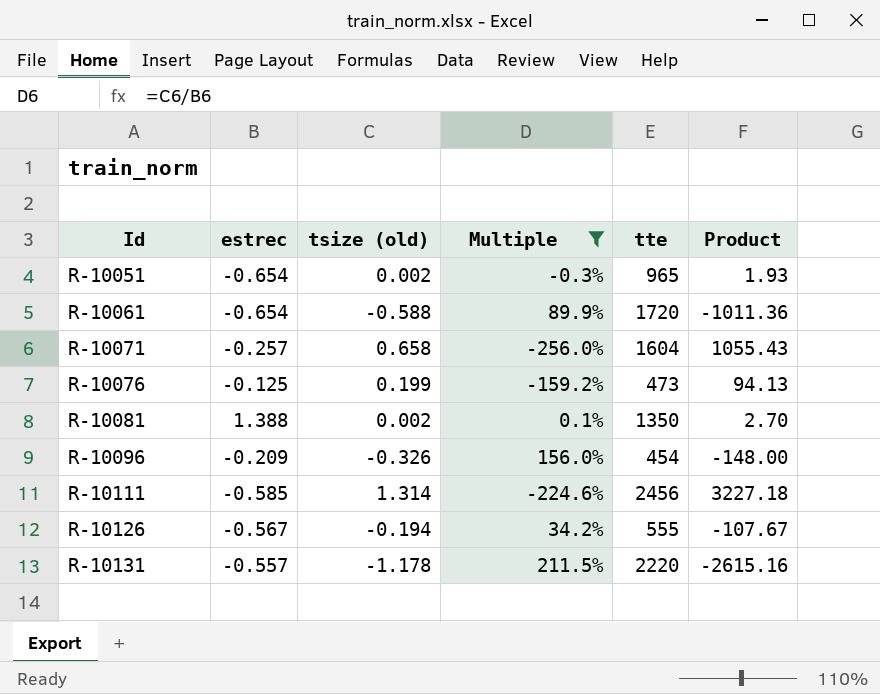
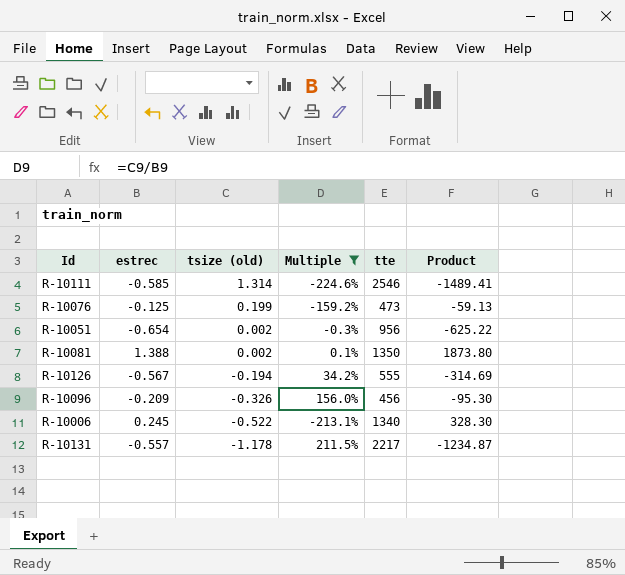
row order: Id ascending -> tsize (old) descending
column Product | formula: [tsize (old)] * [tte] -> [estrec] * [tte]
row R-10061: -0.654 | -0.588 | 89.9% | 1720 | -1011.36 -> none
row R-10071: -0.257 | 0.658 | -256.0% | 1604 | 1055.43 -> none
R-10111 | tte: 2456 -> 2546
R-10051 | tte: 965 -> 956
R-10096 | tte: 454 -> 456
row R-10006: none -> 0.245 | -0.522 | -213.1% | 1340 | 328.30
R-10131 | tte: 2220 -> 2217

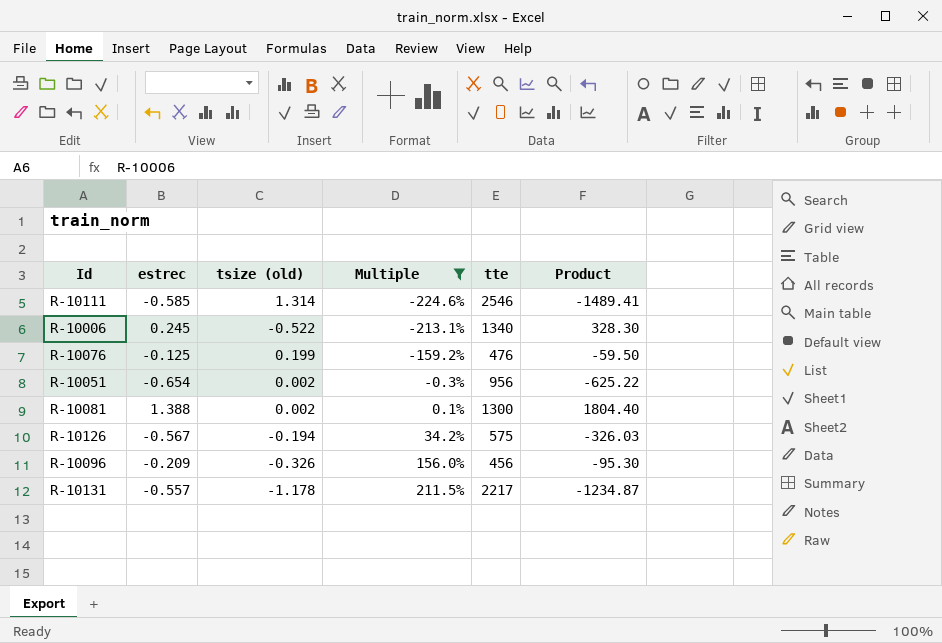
row order: tsize (old) descending -> Multiple ascending
R-10076 | tte: 473 -> 476
R-10076 | Product: -59.13 -> -59.50
R-10081 | tte: 1350 -> 1300
R-10081 | Product: 1873.80 -> 1804.40
R-10126 | tte: 555 -> 575
R-10126 | Product: -314.69 -> -326.03

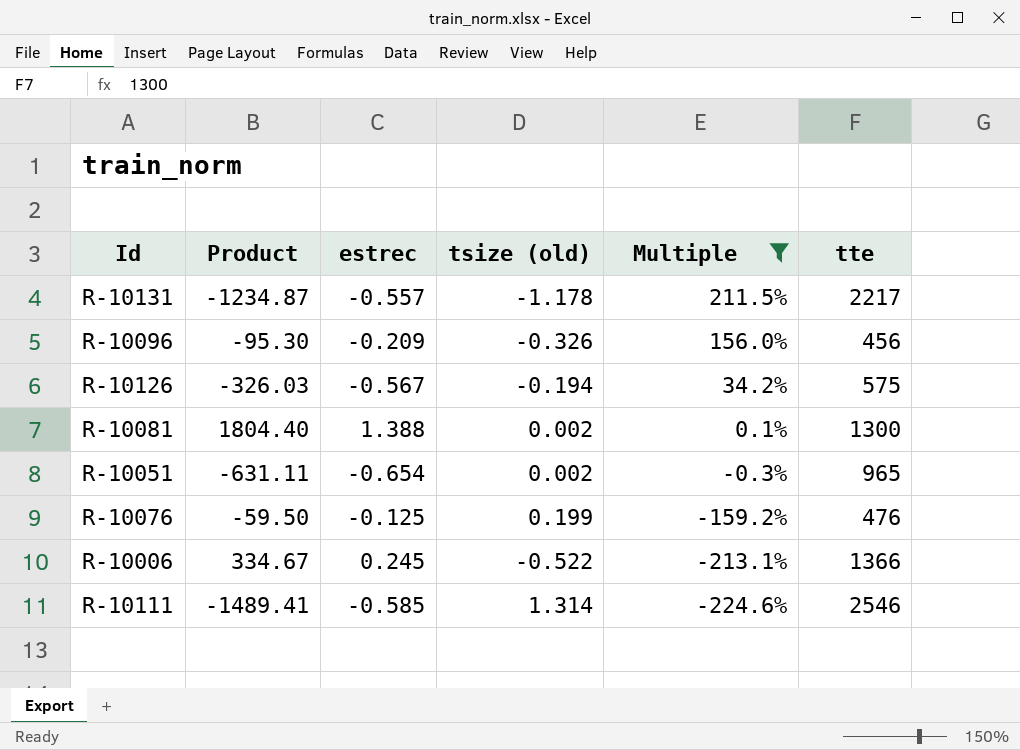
row order: Multiple ascending -> Multiple descending
column Product | position: 6 -> 2
R-10051 | Product: -625.22 -> -631.11
R-10051 | tte: 956 -> 965
R-10006 | Product: 328.30 -> 334.67
R-10006 | tte: 1340 -> 1366

